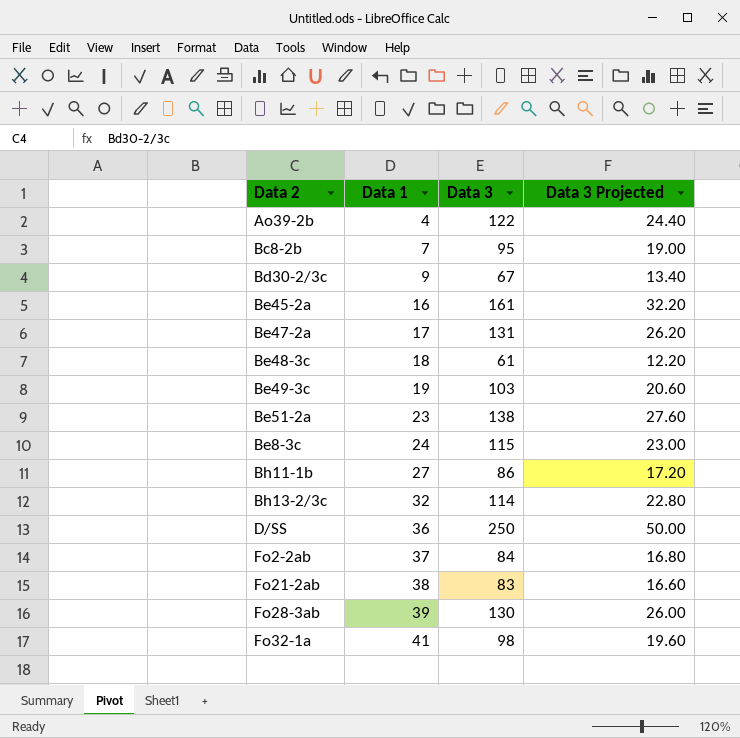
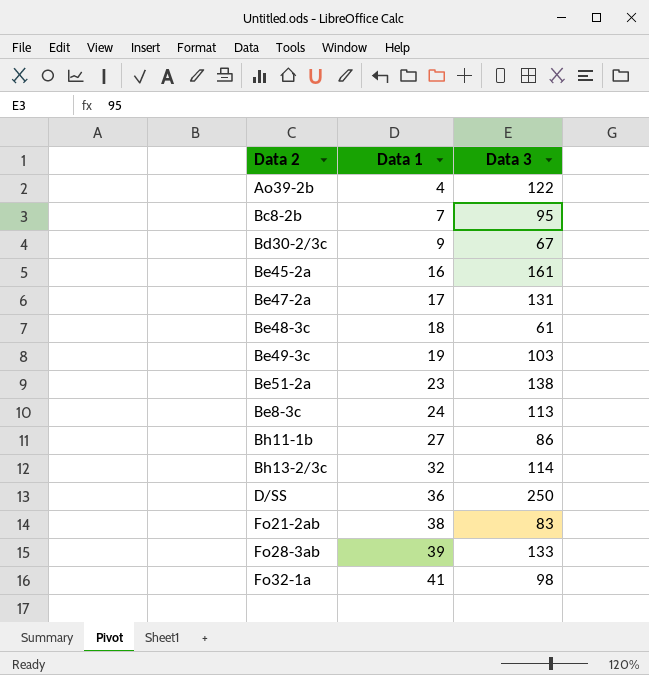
column Data 3 Projected | formula: [Data 3] * 0.2 -> none
row Fo2-2ab: 37 | 84 | 16.80 -> none
Be8-3c | Data 3: 115 -> 113
Fo28-3ab | Data 3: 130 -> 133

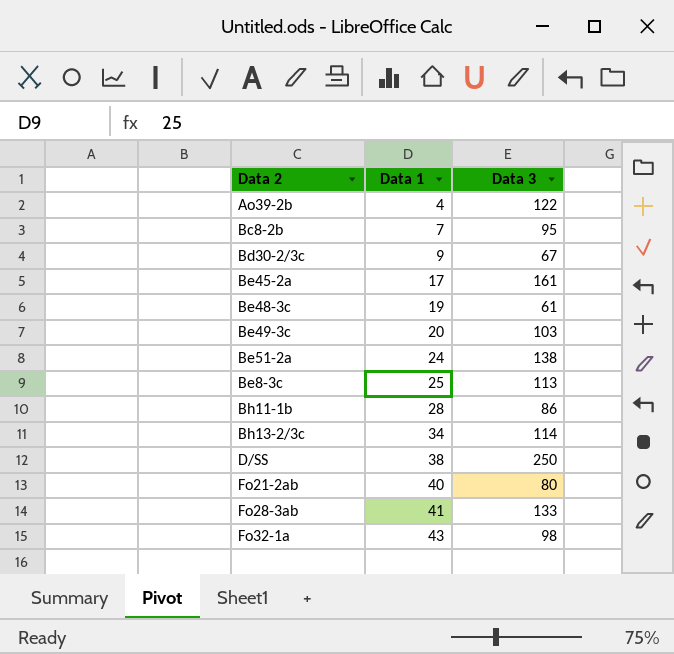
row Be47-2a: 17 | 131 -> none
Be45-2a | Data 1: 16 -> 17
Be48-3c | Data 1: 18 -> 19
Be49-3c | Data 1: 19 -> 20
Be51-2a | Data 1: 23 -> 24
Be8-3c | Data 1: 24 -> 25
Bh11-1b | Data 1: 27 -> 28
Bh13-2/3c | Data 1: 32 -> 34
D/SS | Data 1: 36 -> 38
Fo21-2ab | Data 1: 38 -> 40
Fo21-2ab | Data 3: 83 -> 80
Fo28-3ab | Data 1: 39 -> 41
Fo32-1a | Data 1: 41 -> 43

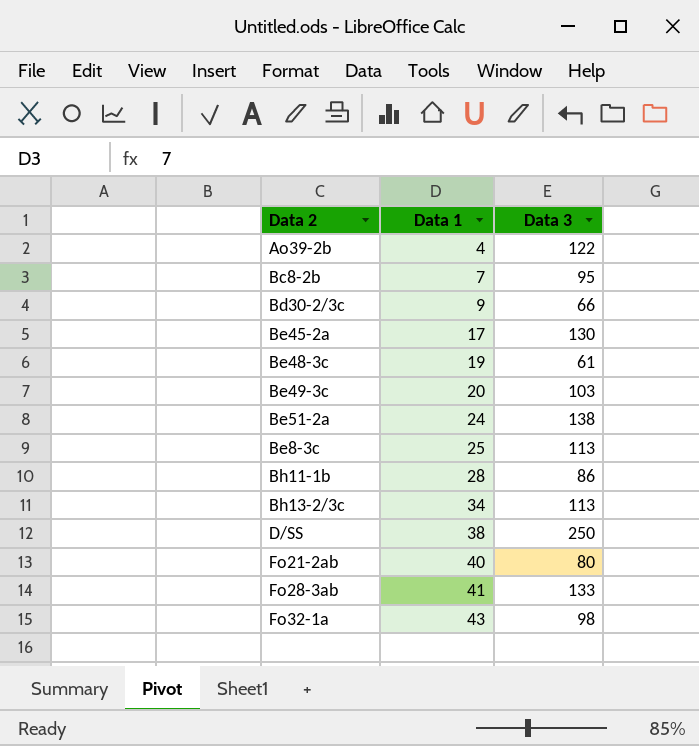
Bd30-2/3c | Data 3: 67 -> 66
Be45-2a | Data 3: 161 -> 130
Bh13-2/3c | Data 3: 114 -> 113

